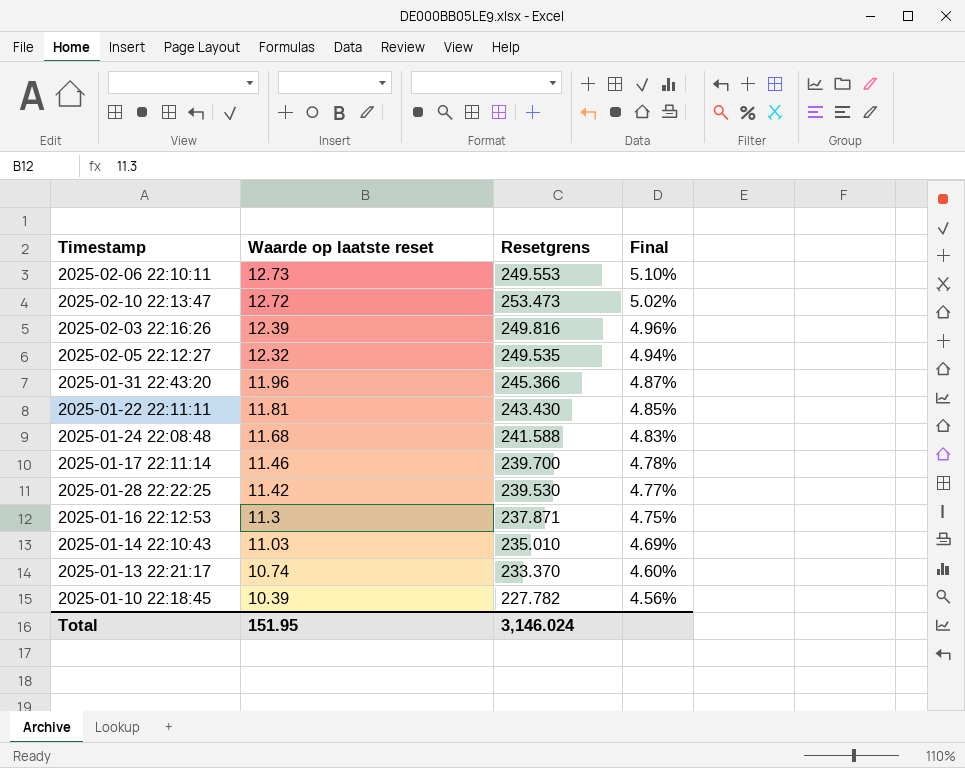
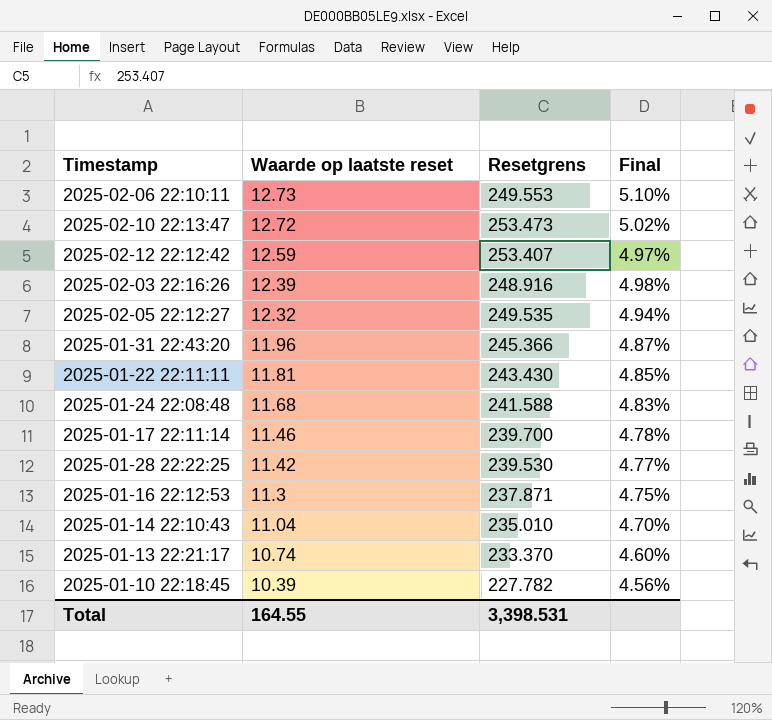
row 2025-02-12 22:12:42: none -> 12.59 | 253.407 | 4.97%
2025-02-03 22:16:26 | Resetgrens: 249.816 -> 248.916
2025-02-03 22:16:26 | Final: 4.96% -> 4.98%
2025-01-14 22:10:43 | Waarde op laatste reset: 11.03 -> 11.04
2025-01-14 22:10:43 | Final: 4.69% -> 4.70%
Total | Waarde op laatste reset: 151.95 -> 164.55
Total | Resetgrens: 3,146.024 -> 3,398.531

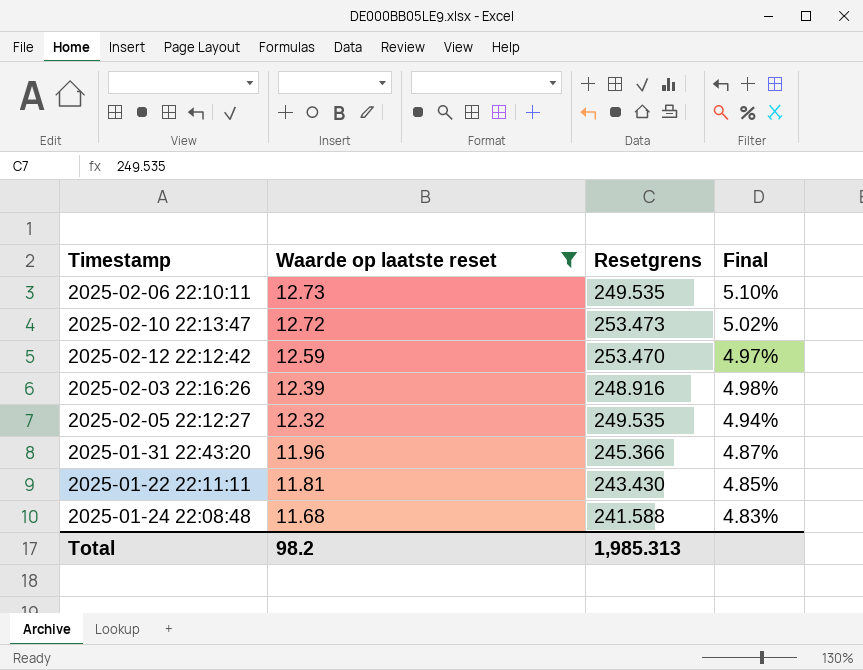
filter: none -> Waarde op laatste reset >= 11.68
2025-02-06 22:10:11 | Resetgrens: 249.553 -> 249.535
2025-02-12 22:12:42 | Resetgrens: 253.407 -> 253.470
Total | Waarde op laatste reset: 164.55 -> 98.2
Total | Resetgrens: 3,398.531 -> 1,985.313

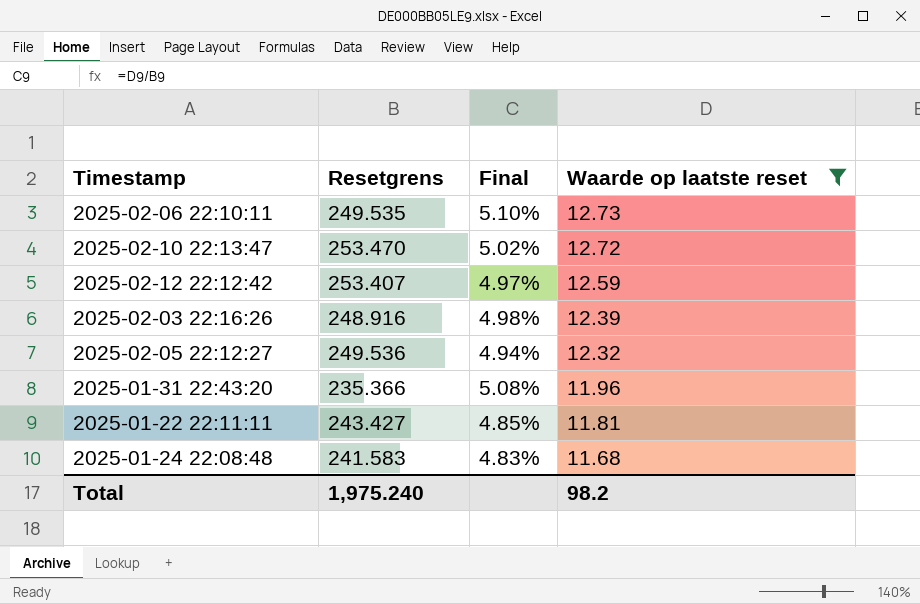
column Waarde op laatste reset | position: 2 -> 4
2025-02-10 22:13:47 | Resetgrens: 253.473 -> 253.470
2025-02-12 22:12:42 | Resetgrens: 253.470 -> 253.407
2025-02-05 22:12:27 | Resetgrens: 249.535 -> 249.536
2025-01-31 22:43:20 | Resetgrens: 245.366 -> 235.366
2025-01-31 22:43:20 | Final: 4.87% -> 5.08%
2025-01-22 22:11:11 | Resetgrens: 243.430 -> 243.427
2025-01-24 22:08:48 | Resetgrens: 241.588 -> 241.583
Total | Resetgrens: 1,985.313 -> 1,975.240

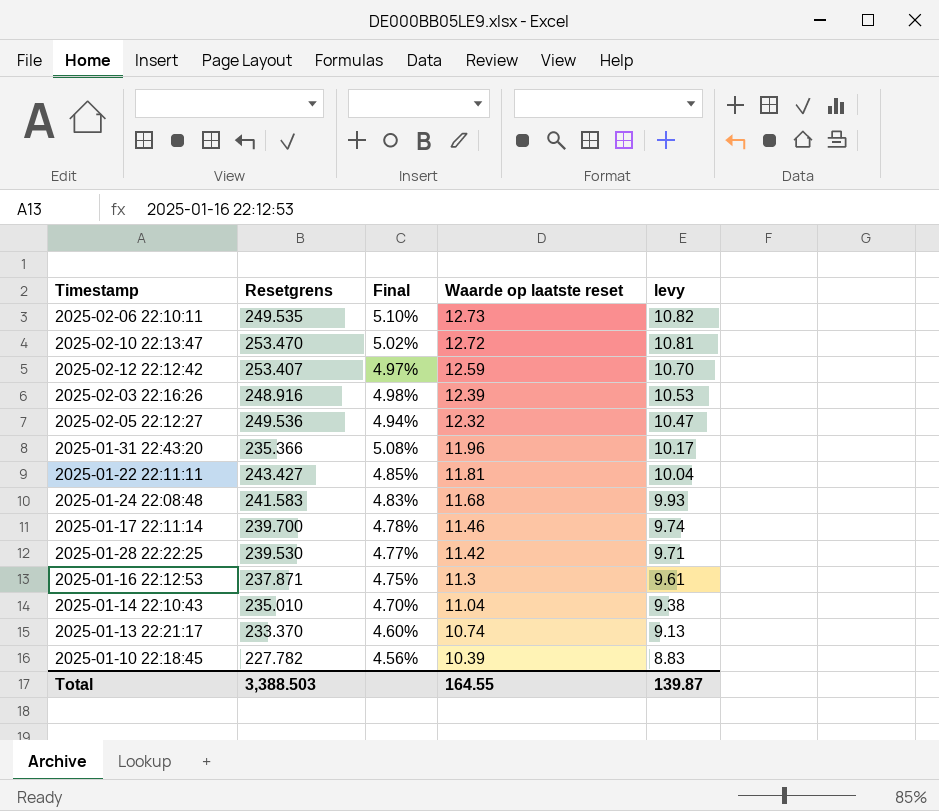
filter: Waarde op laatste reset >= 11.68 -> none
column levy | formula: none -> [Waarde op laatste reset] * 0.85
Total | Resetgrens: 1,975.240 -> 3,388.503
Total | Waarde op laatste reset: 98.2 -> 164.55

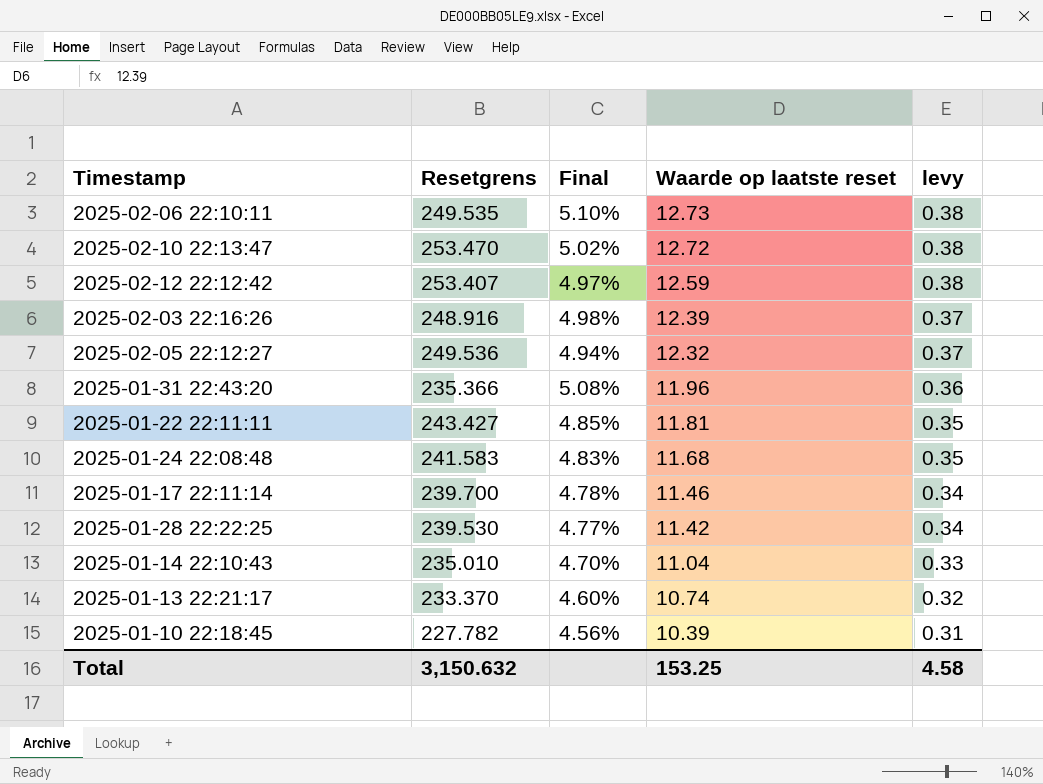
column levy | formula: [Waarde op laatste reset] * 0.85 -> [Waarde op laatste reset] * 0.03
row 2025-01-16 22:12:53: 237.871 | 4.75% | 11.3 | 9.61 -> none
Total | Resetgrens: 3,388.503 -> 3,150.632
Total | Waarde op laatste reset: 164.55 -> 153.25
Total | levy: 139.87 -> 4.58

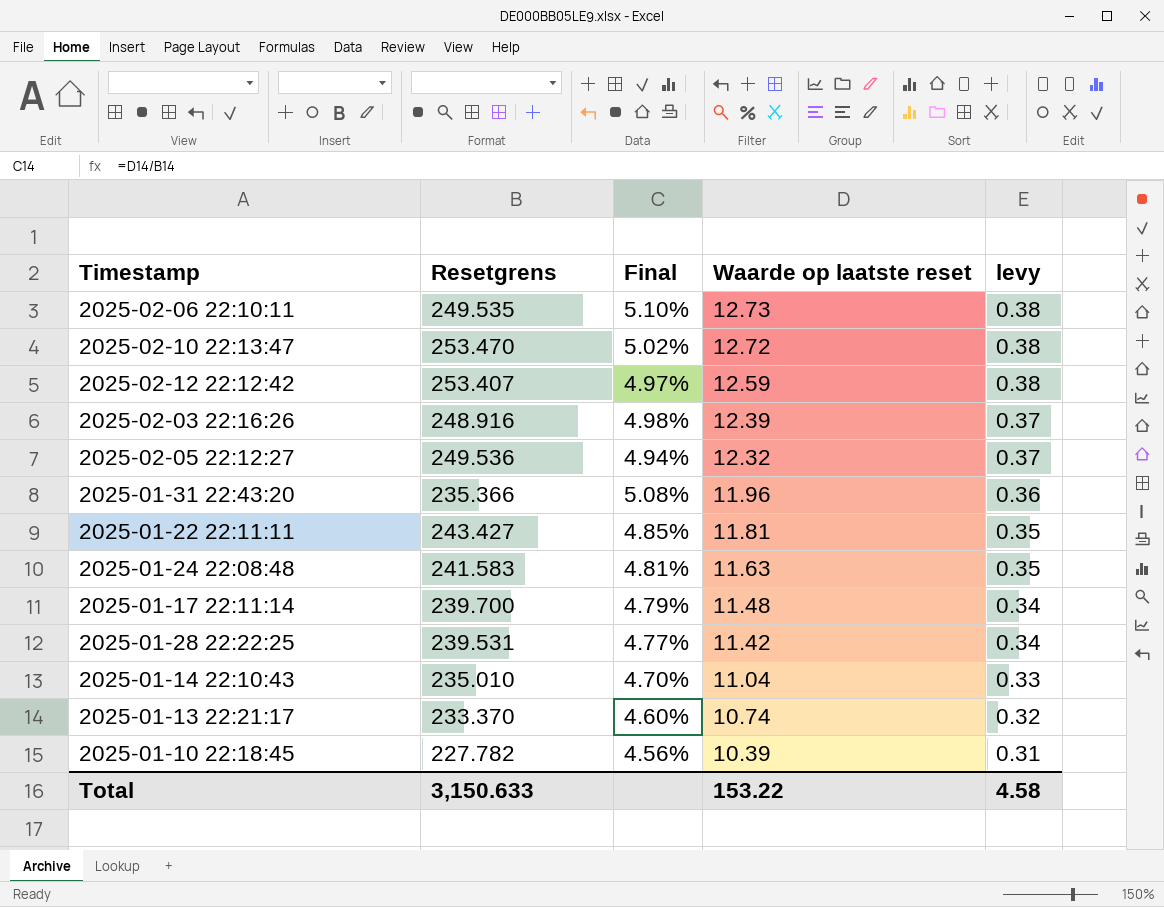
2025-01-24 22:08:48 | Final: 4.83% -> 4.81%
2025-01-24 22:08:48 | Waarde op laatste reset: 11.68 -> 11.63
2025-01-17 22:11:14 | Final: 4.78% -> 4.79%
2025-01-17 22:11:14 | Waarde op laatste reset: 11.46 -> 11.48
2025-01-28 22:22:25 | Resetgrens: 239.530 -> 239.531
Total | Resetgrens: 3,150.632 -> 3,150.633
Total | Waarde op laatste reset: 153.25 -> 153.22

